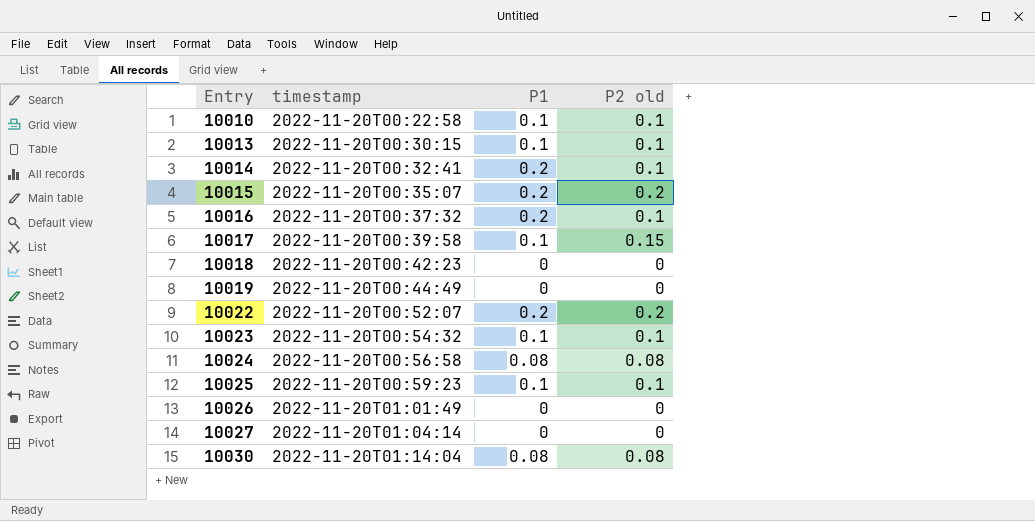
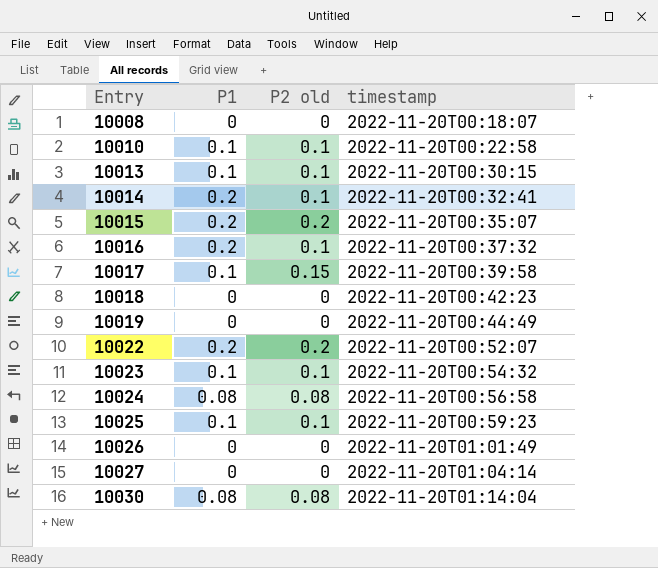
column timestamp | position: 2 -> 4
row 10008: none -> 0 | 0 | 2022-11-20T00:18:07

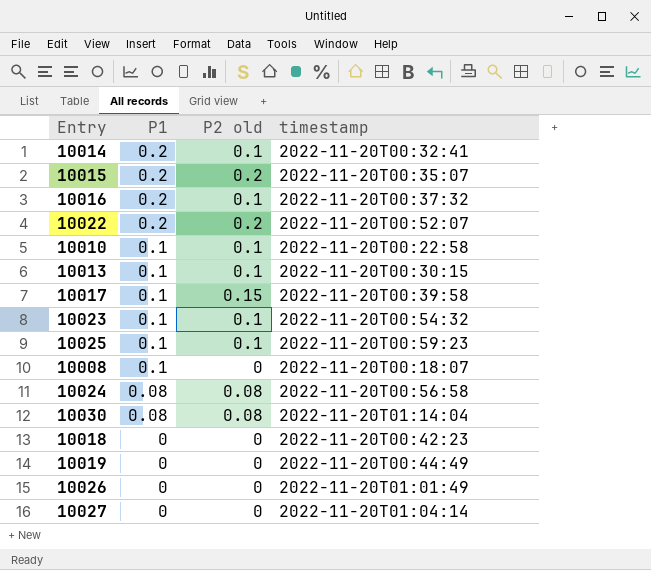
row order: Entry ascending -> P1 descending
10008 | P1: 0 -> 0.1

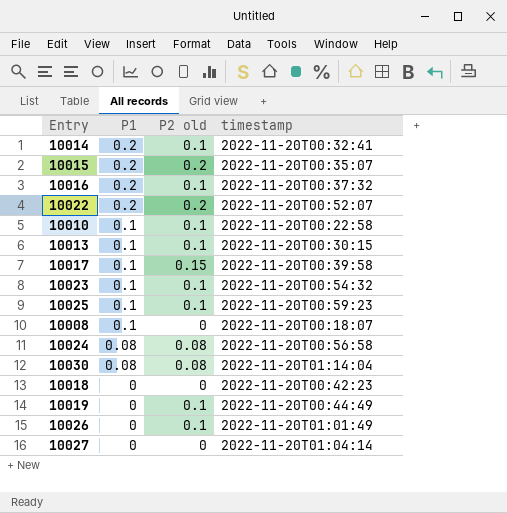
10019 | P2 old: 0 -> 0.1
10026 | P2 old: 0 -> 0.1

